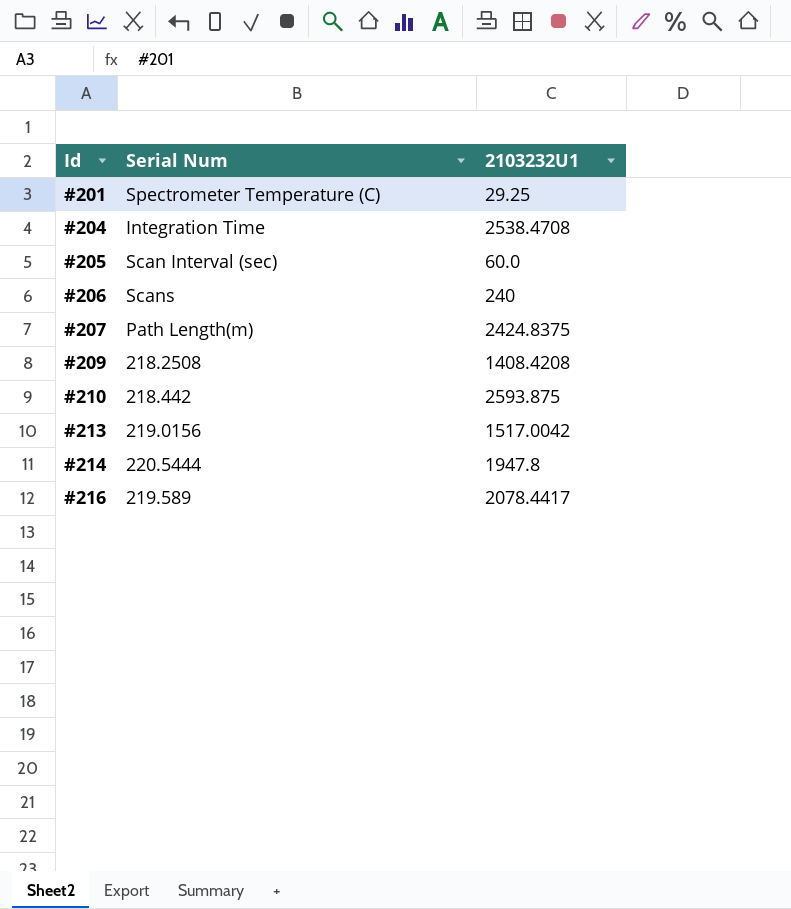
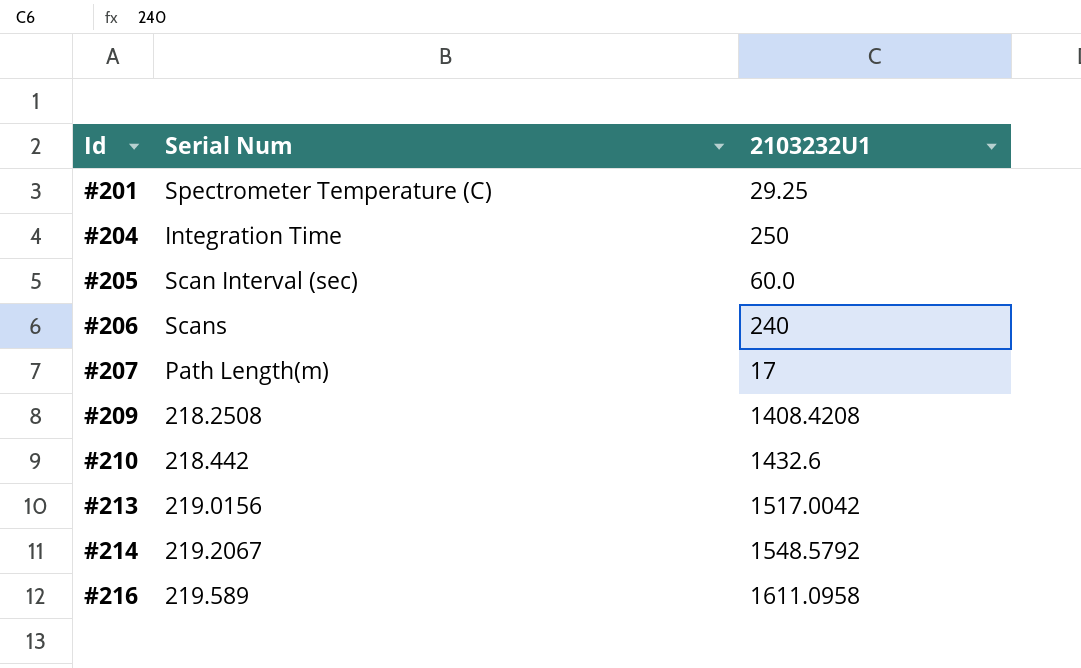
#204 | 2103232U1: 2538.4708 -> 250
#207 | 2103232U1: 2424.8375 -> 17
#210 | 2103232U1: 2593.875 -> 1432.6
#214 | Serial Num: 220.5444 -> 219.2067
#214 | 2103232U1: 1947.8 -> 1548.5792
#216 | 2103232U1: 2078.4417 -> 1611.0958

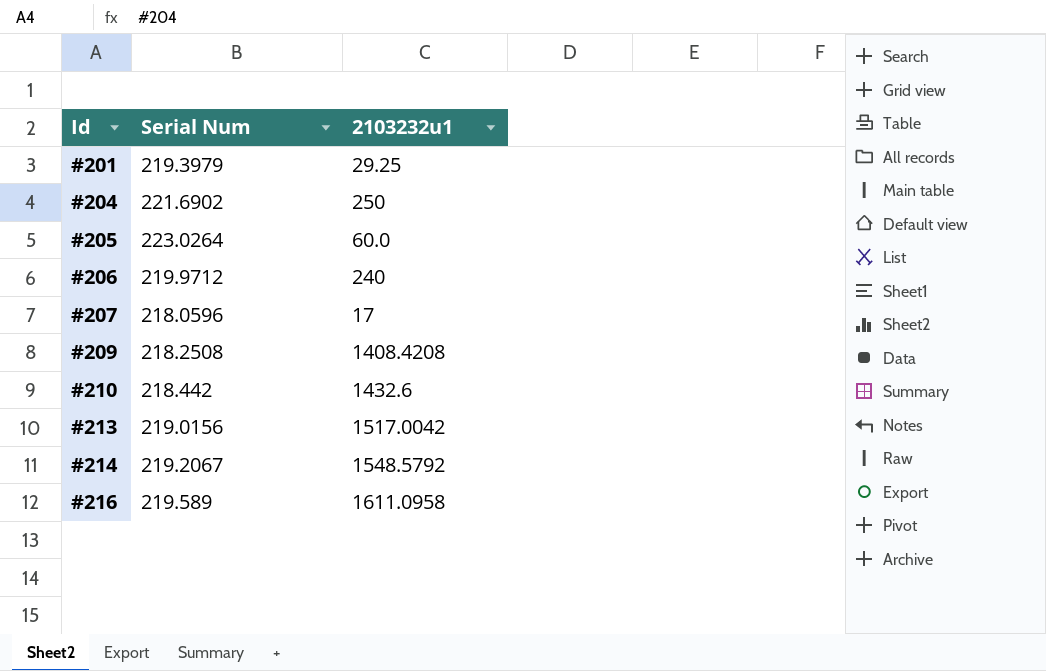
column name: 2103232U1 -> 2103232u1
#201 | Serial Num: Spectrometer Temperature (C) -> 219.3979
#204 | Serial Num: Integration Time -> 221.6902
#205 | Serial Num: Scan Interval (sec) -> 223.0264
#206 | Serial Num: Scans -> 219.9712
#207 | Serial Num: Path Length(m) -> 218.0596

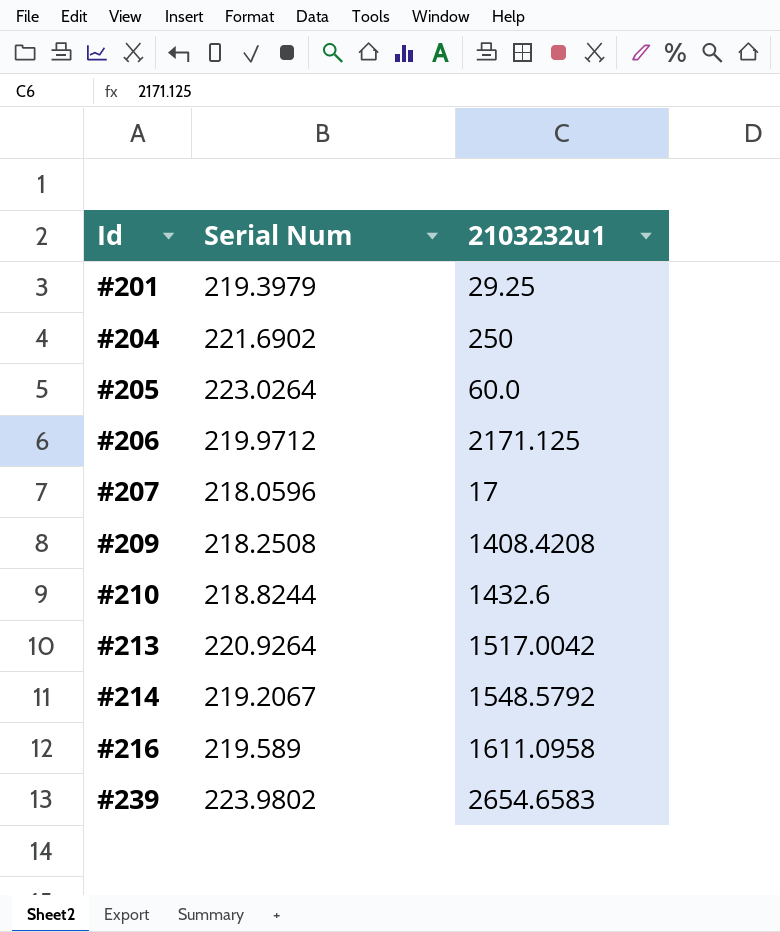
#206 | 2103232u1: 240 -> 2171.125
#210 | Serial Num: 218.442 -> 218.8244
#213 | Serial Num: 219.0156 -> 220.9264
row #239: none -> 223.9802 | 2654.6583

